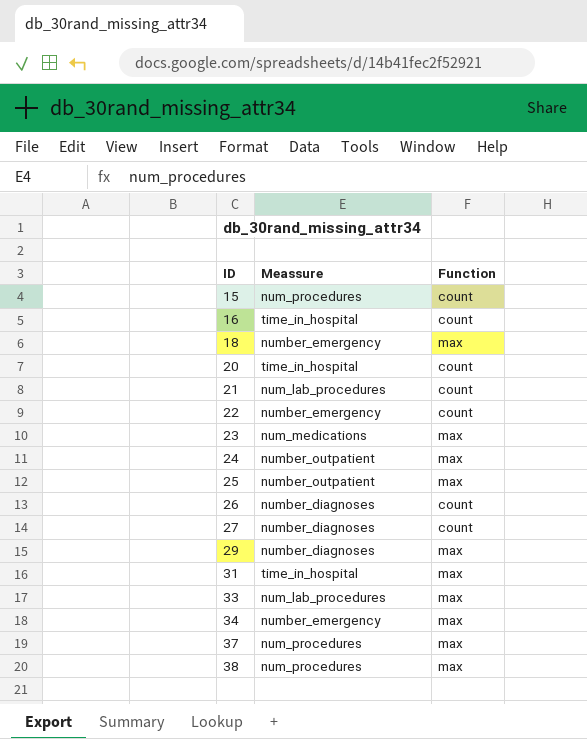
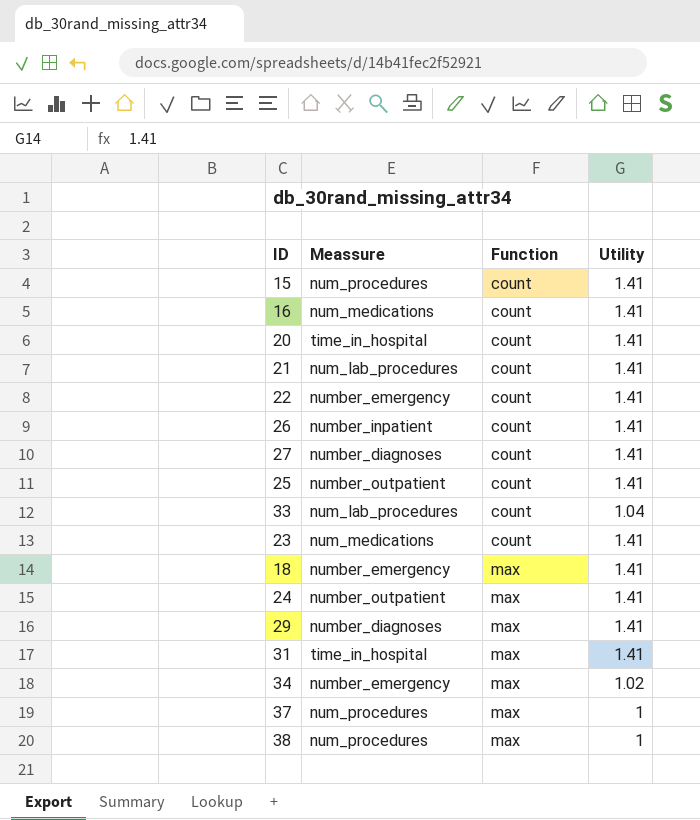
row order: ID ascending -> Function ascending
column Utility | position: none -> 4
16 | Meassure: time_in_hospital -> num_medications
26 | Meassure: number_diagnoses -> number_inpatient
25 | Function: max -> count
33 | Function: max -> count
23 | Function: max -> count

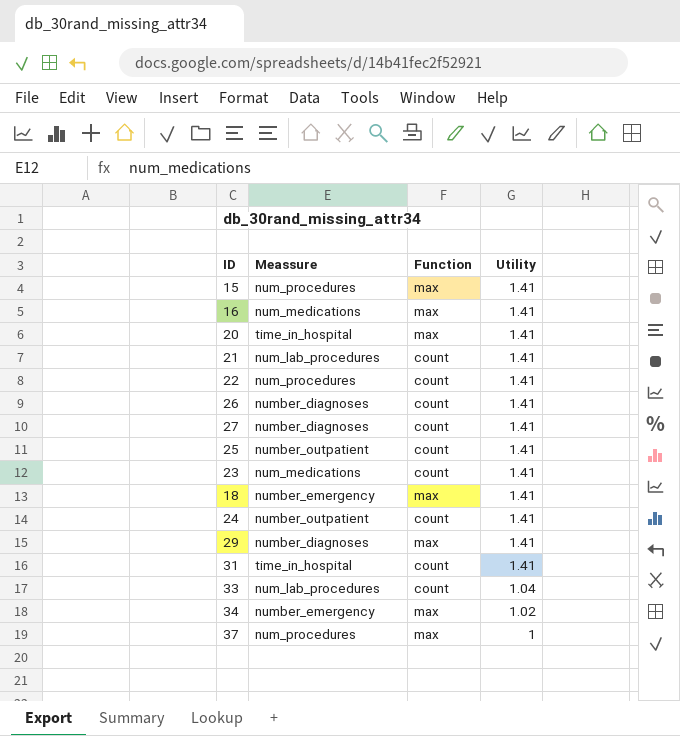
row order: Function ascending -> Utility descending
row 38: num_procedures | max | 1 -> none
15 | Function: count -> max
16 | Function: count -> max
20 | Function: count -> max
22 | Meassure: number_emergency -> num_procedures
26 | Meassure: number_inpatient -> number_diagnoses
24 | Function: max -> count
31 | Function: max -> count

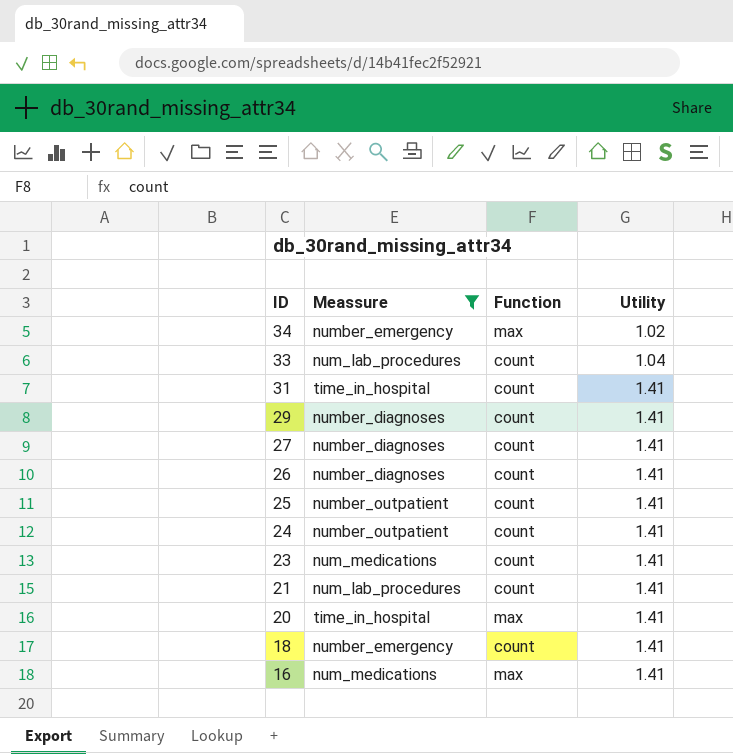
filter: none -> Meassure != num_procedures
row order: Utility descending -> ID descending
29 | Function: max -> count
18 | Function: max -> count

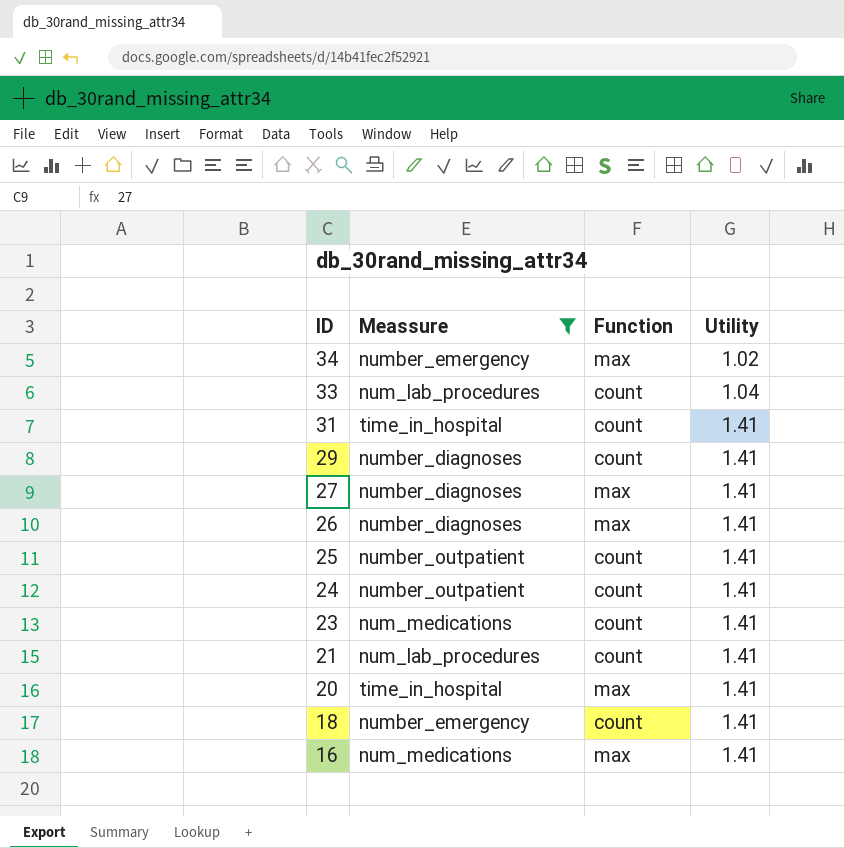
27 | Function: count -> max
26 | Function: count -> max

